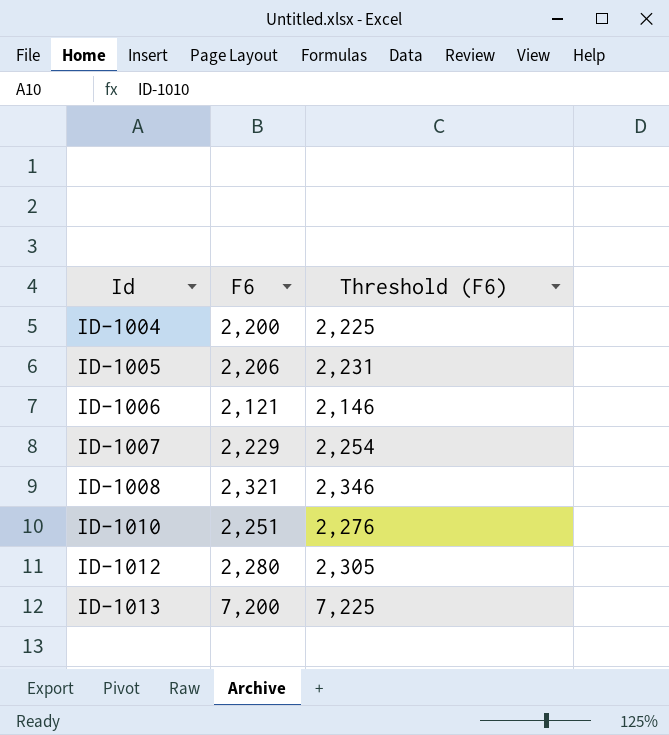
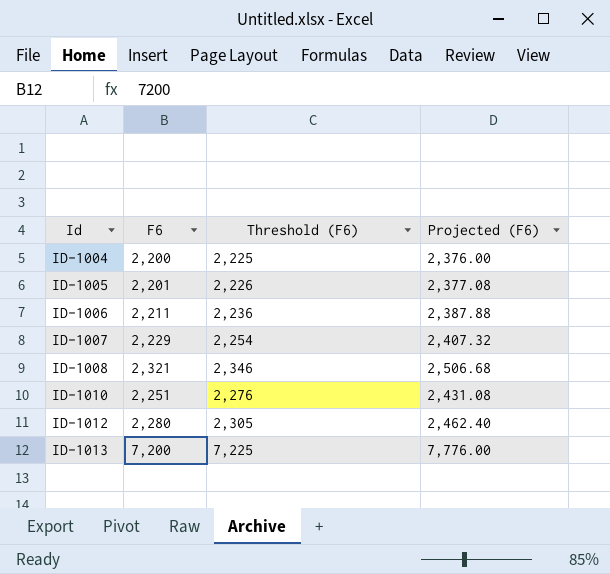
column Projected (F6) | formula: none -> [F6] * 1.08
ID-1005 | F6: 2,206 -> 2,201
ID-1005 | Threshold (F6): 2,231 -> 2,226
ID-1006 | F6: 2,121 -> 2,211
ID-1006 | Threshold (F6): 2,146 -> 2,236

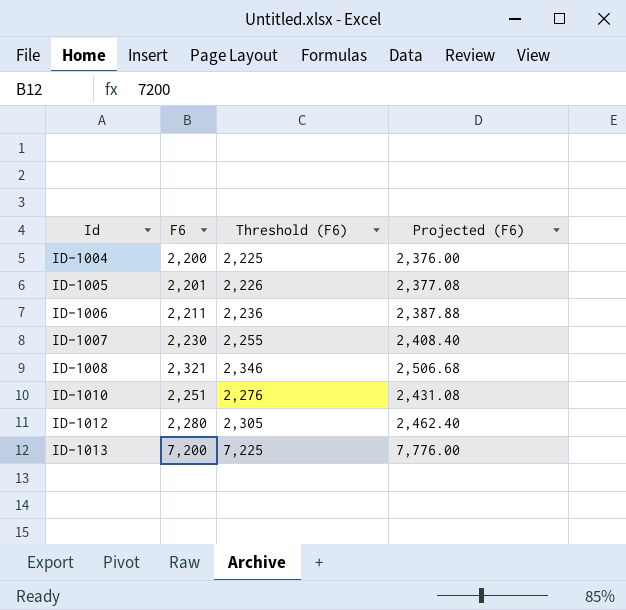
ID-1007 | F6: 2,229 -> 2,230
ID-1007 | Threshold (F6): 2,254 -> 2,255
ID-1007 | Projected (F6): 2,407.32 -> 2,408.40

